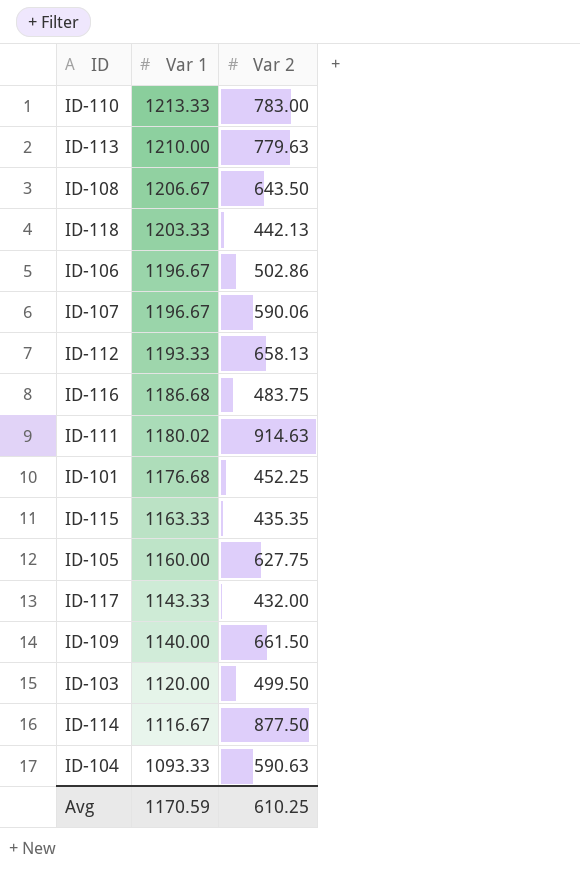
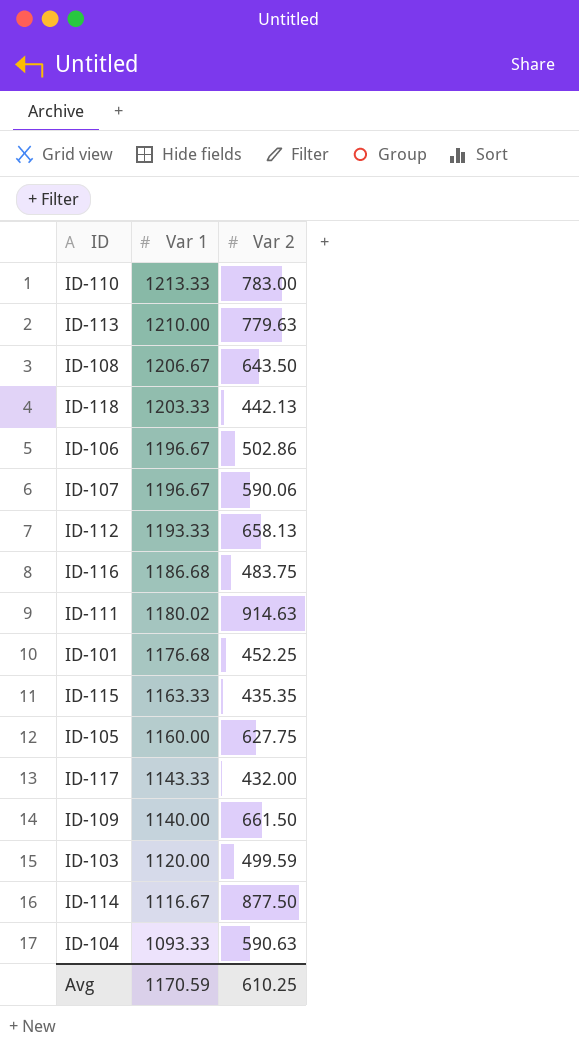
ID-103 | Var 2: 499.50 -> 499.59

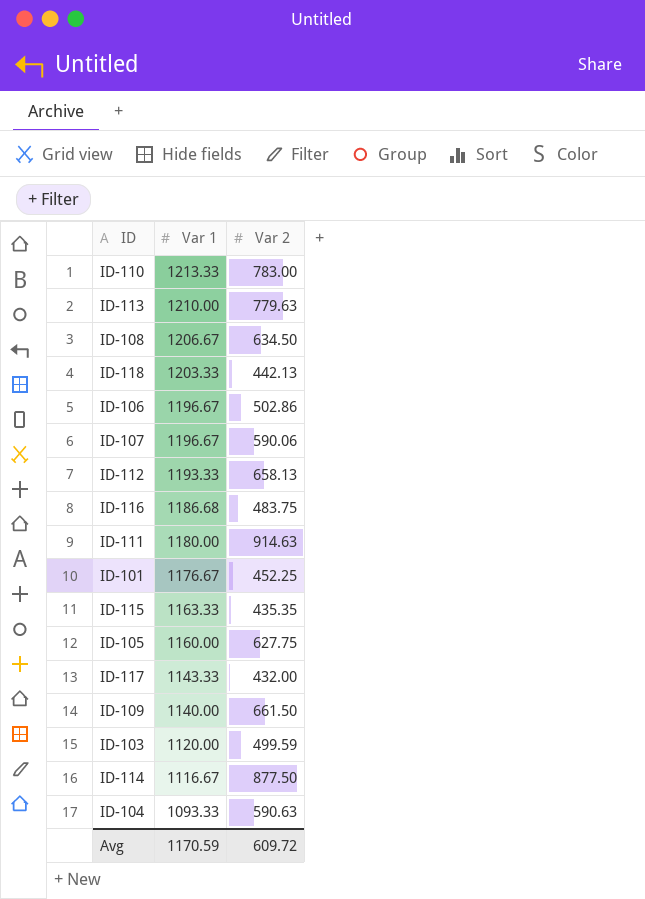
ID-108 | Var 2: 643.50 -> 634.50
ID-111 | Var 1: 1180.02 -> 1180.00
ID-101 | Var 1: 1176.68 -> 1176.67
Avg | Var 2: 610.25 -> 609.72

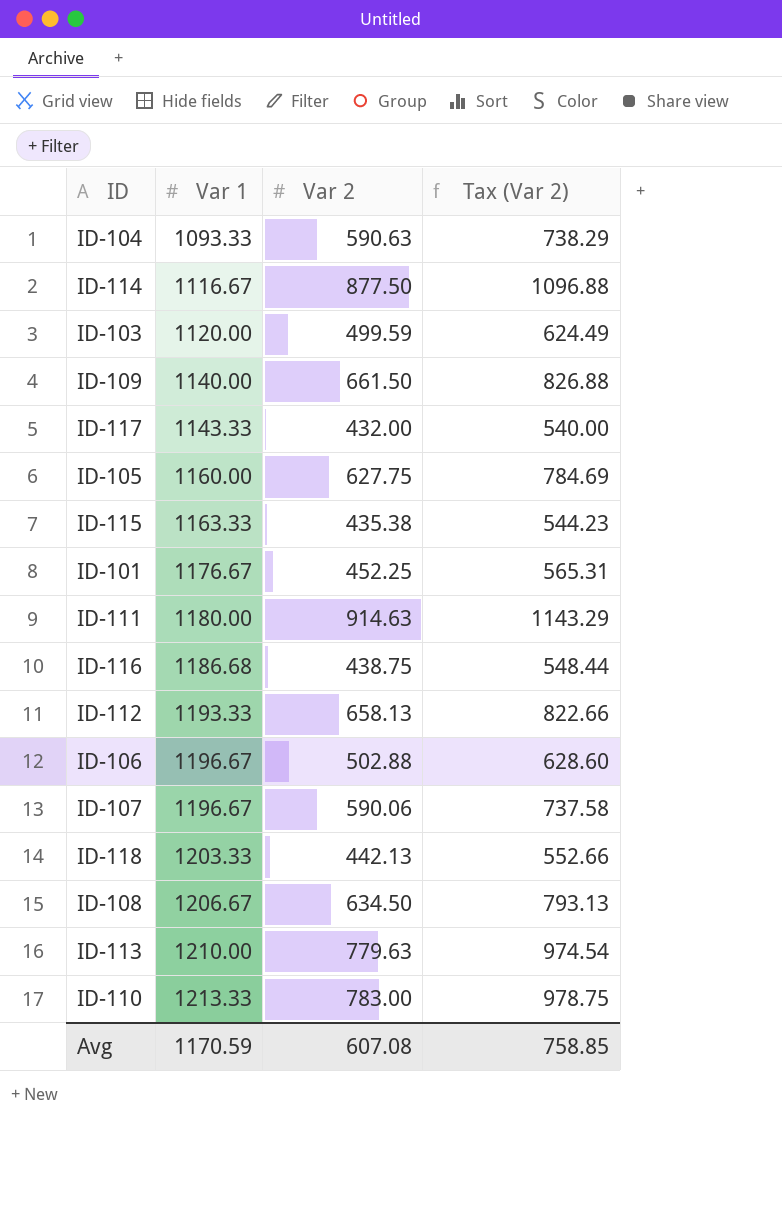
row order: Var 1 descending -> Var 1 ascending
column Tax (Var 2) | formula: none -> [Var 2] * 1.25
ID-115 | Var 2: 435.35 -> 435.38
ID-116 | Var 2: 483.75 -> 438.75
ID-106 | Var 2: 502.86 -> 502.88
Avg | Var 2: 609.72 -> 607.08

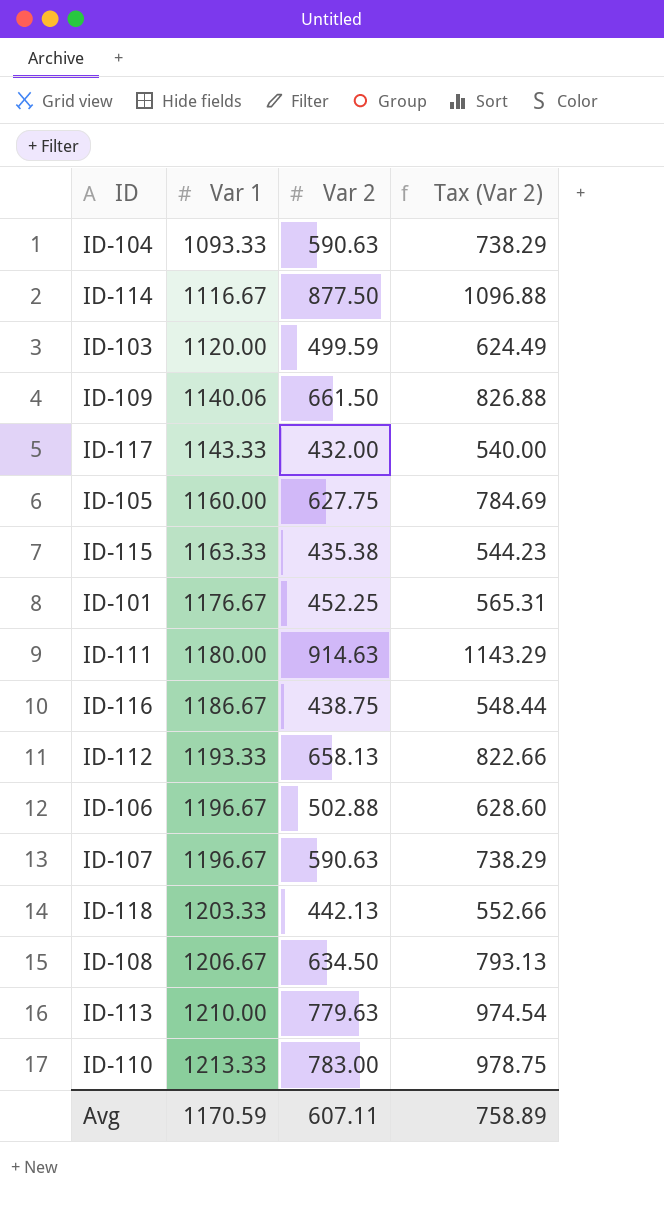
ID-109 | Var 1: 1140.00 -> 1140.06
ID-116 | Var 1: 1186.68 -> 1186.67
ID-107 | Var 2: 590.06 -> 590.63
ID-107 | Tax (Var 2): 737.58 -> 738.29
Avg | Var 2: 607.08 -> 607.11
Avg | Tax (Var 2): 758.85 -> 758.89

